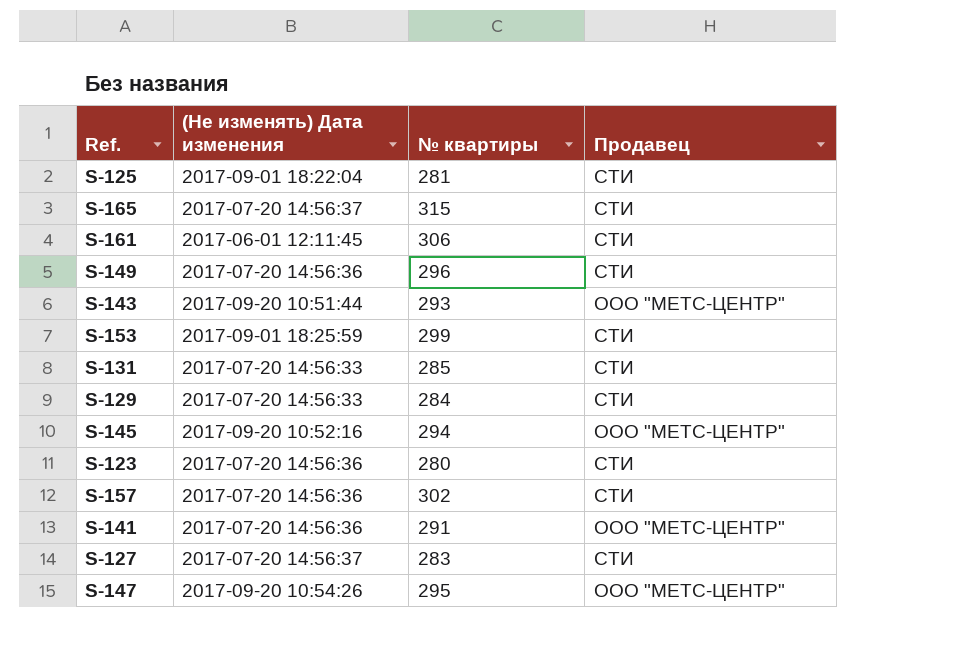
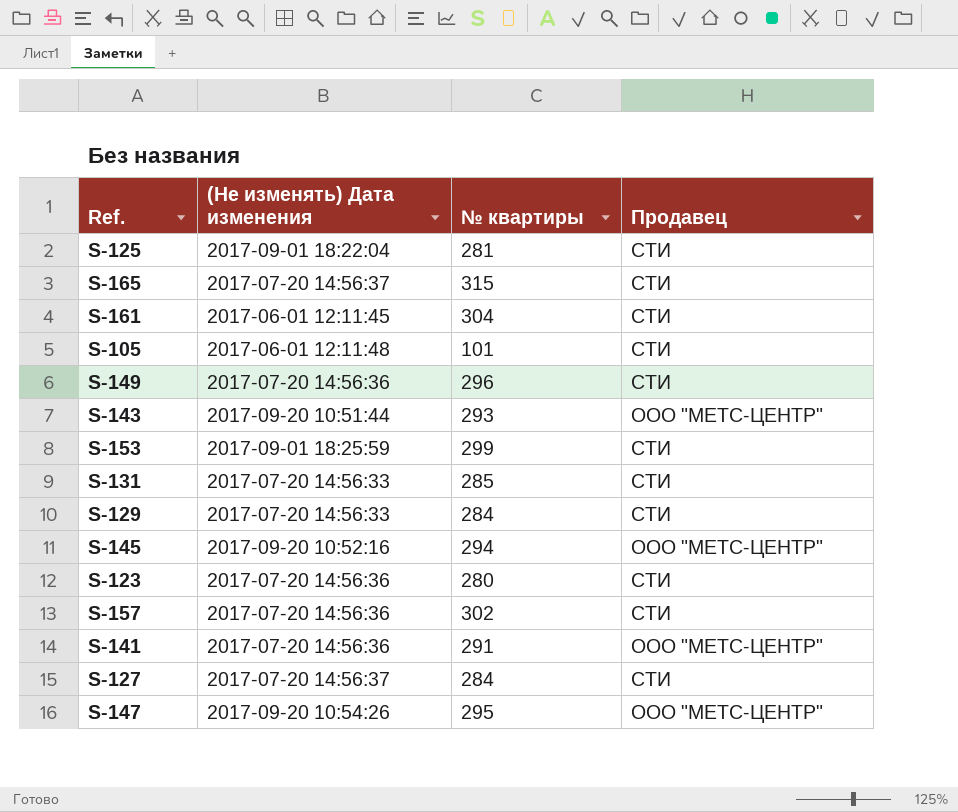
S-161 | № квартиры: 306 -> 304
row S-105: none -> 2017-06-01 12:11:48 | 101 | СТИ
S-127 | № квартиры: 283 -> 284

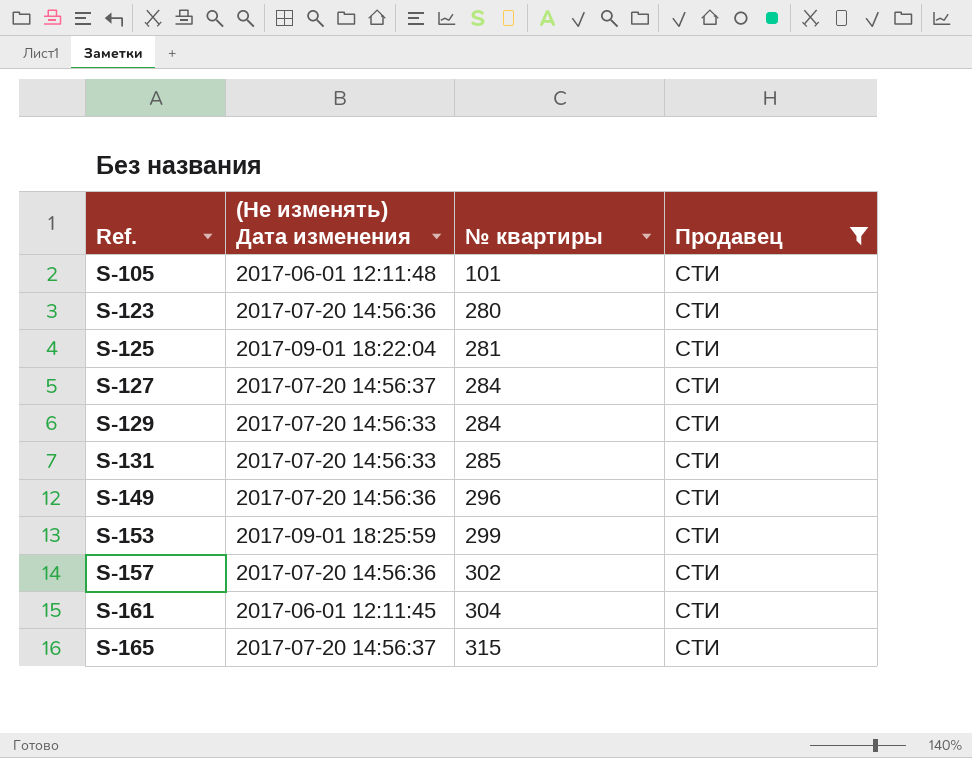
filter: none -> Продавец = СТИ
row order: none -> Ref. ascending

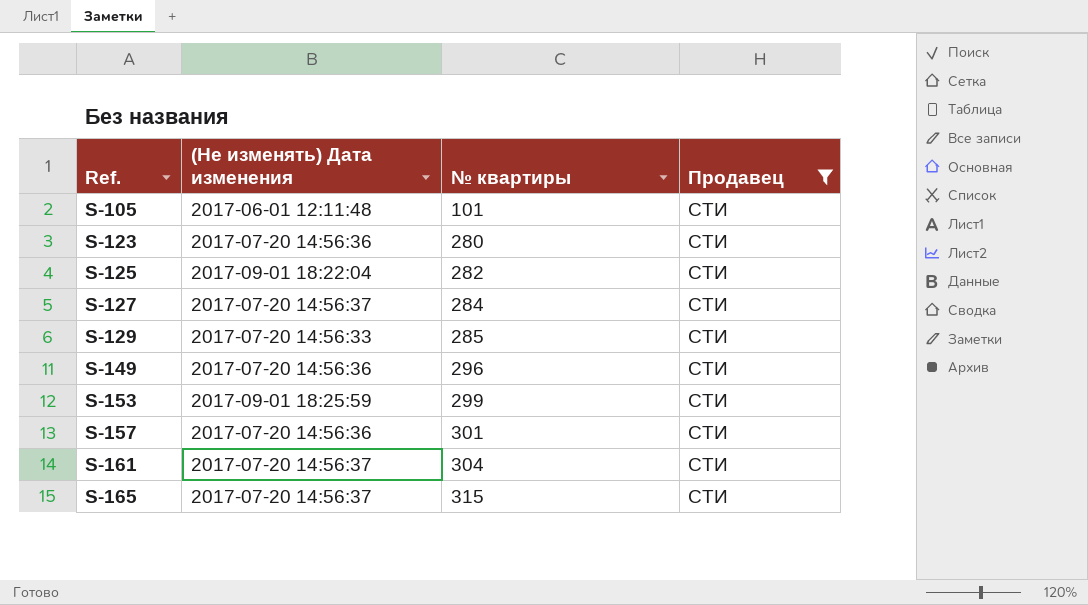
row S-131: 2017-07-20 14:56:33 | 285 | СТИ -> none
S-125 | № квартиры: 281 -> 282
S-129 | № квартиры: 284 -> 285
S-157 | № квартиры: 302 -> 301
S-161 | (Не изменять) Дата изменения: 2017-06-01 12:11:45 -> 2017-07-20 14:56:37

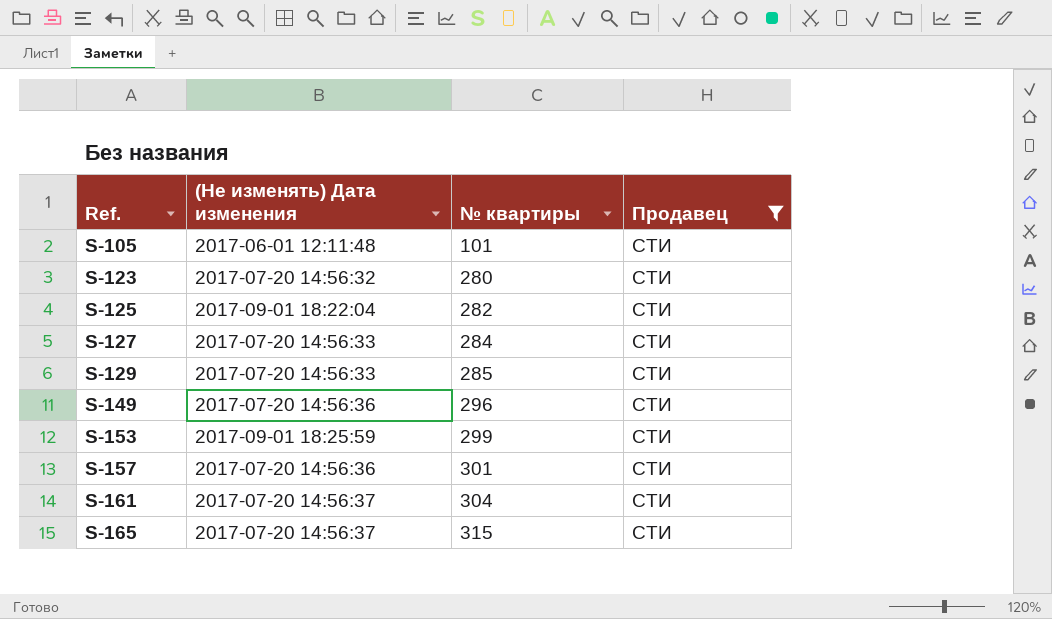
S-123 | (Не изменять) Дата изменения: 2017-07-20 14:56:36 -> 2017-07-20 14:56:32
S-127 | (Не изменять) Дата изменения: 2017-07-20 14:56:37 -> 2017-07-20 14:56:33

